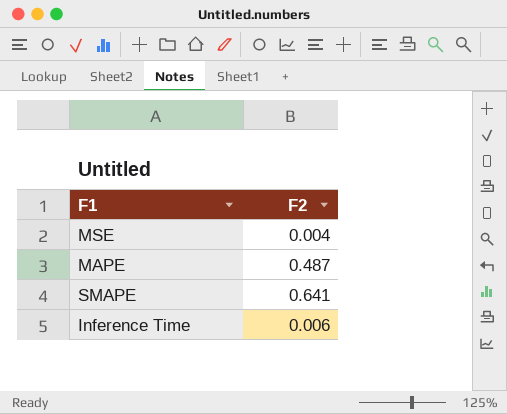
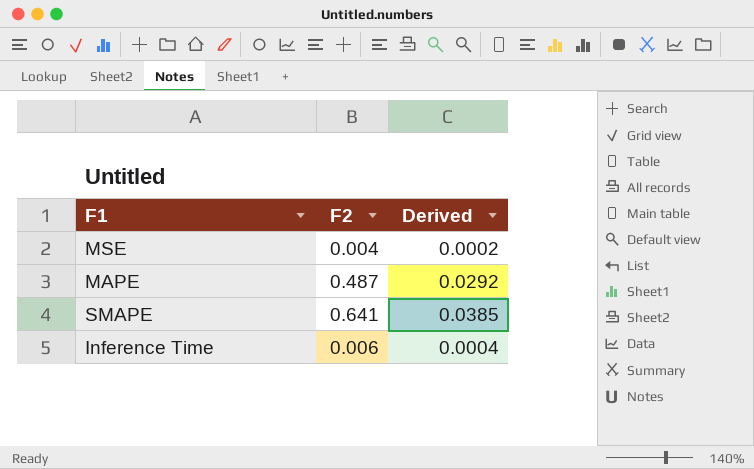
column Derived | formula: none -> [F2] * 0.06

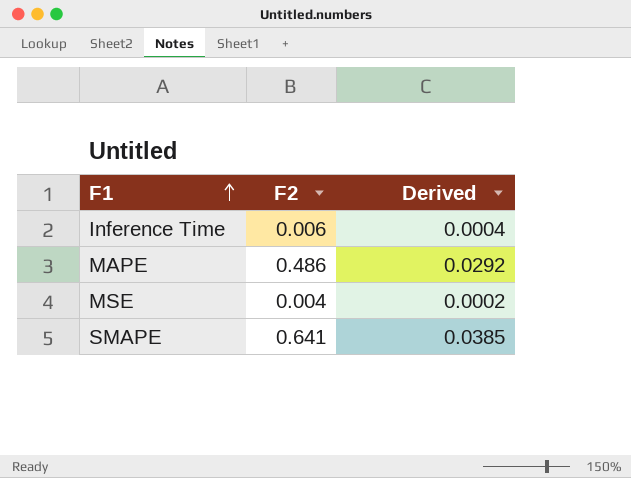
row order: none -> F1 ascending
MAPE | F2: 0.487 -> 0.486

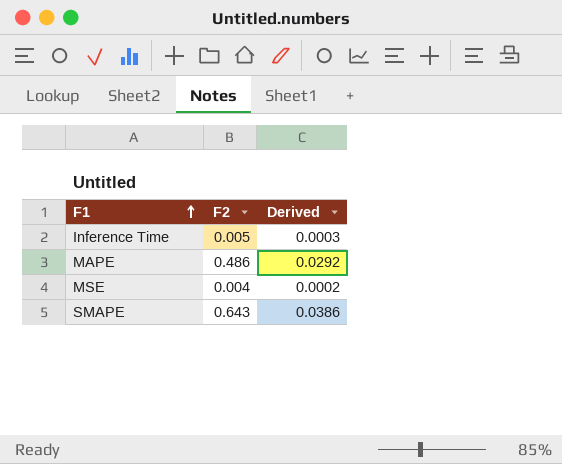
Inference Time | F2: 0.006 -> 0.005
Inference Time | Derived: 0.0004 -> 0.0003
SMAPE | F2: 0.641 -> 0.643
SMAPE | Derived: 0.0385 -> 0.0386

